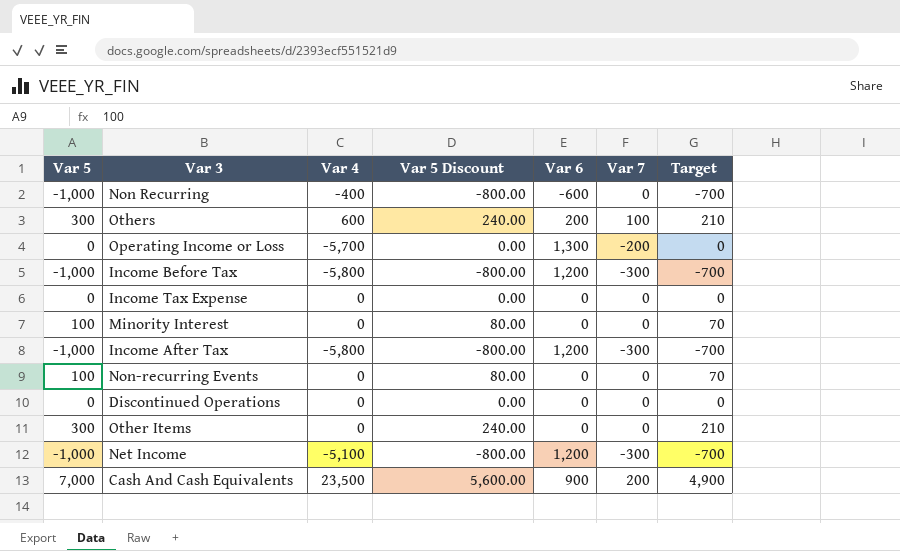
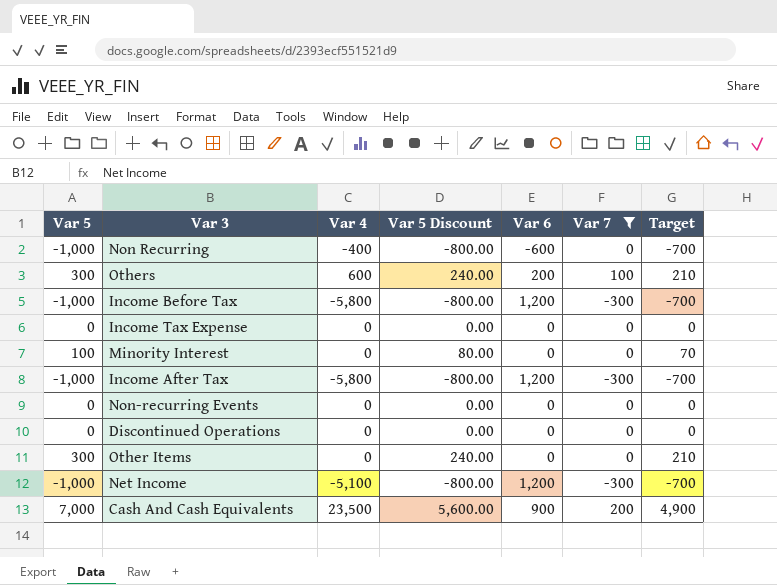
filter: none -> Var 7 != -200
Non-recurring Events | Var 5: 100 -> 0
Non-recurring Events | Var 5 Discount: 80.00 -> 0.00
Non-recurring Events | Target: 70 -> 0

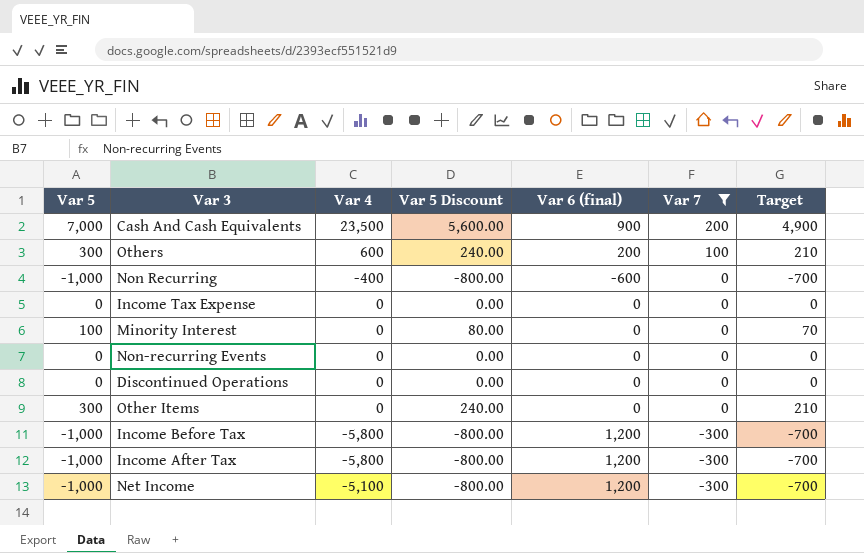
row order: none -> Var 7 descending
column name: Var 6 -> Var 6 (final)

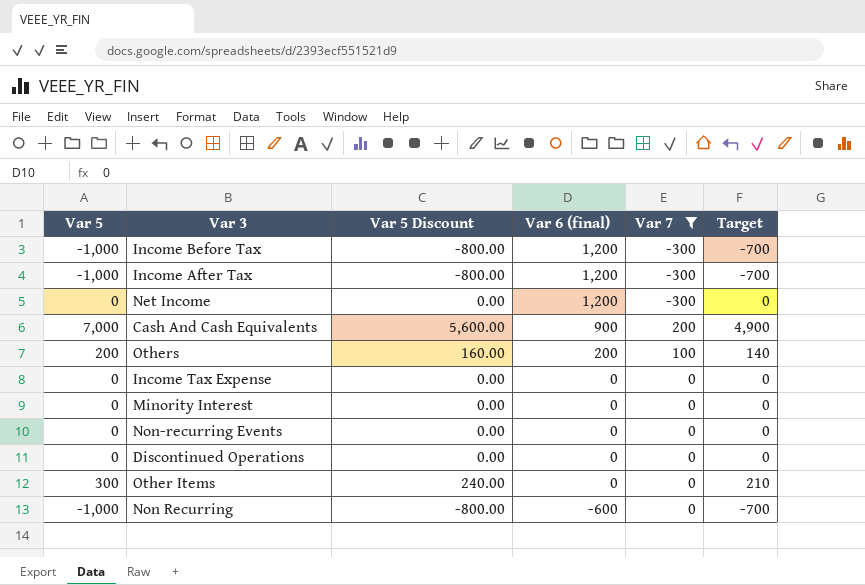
row order: Var 7 descending -> Var 6 (final) descending
column Var 4 | position: 3 -> none
Net Income | Var 5: -1,000 -> 0
Net Income | Var 5 Discount: -800.00 -> 0.00
Net Income | Target: -700 -> 0
Others | Var 5: 300 -> 200
Others | Var 5 Discount: 240.00 -> 160.00
Others | Target: 210 -> 140
Minority Interest | Var 5: 100 -> 0
Minority Interest | Var 5 Discount: 80.00 -> 0.00
Minority Interest | Target: 70 -> 0

